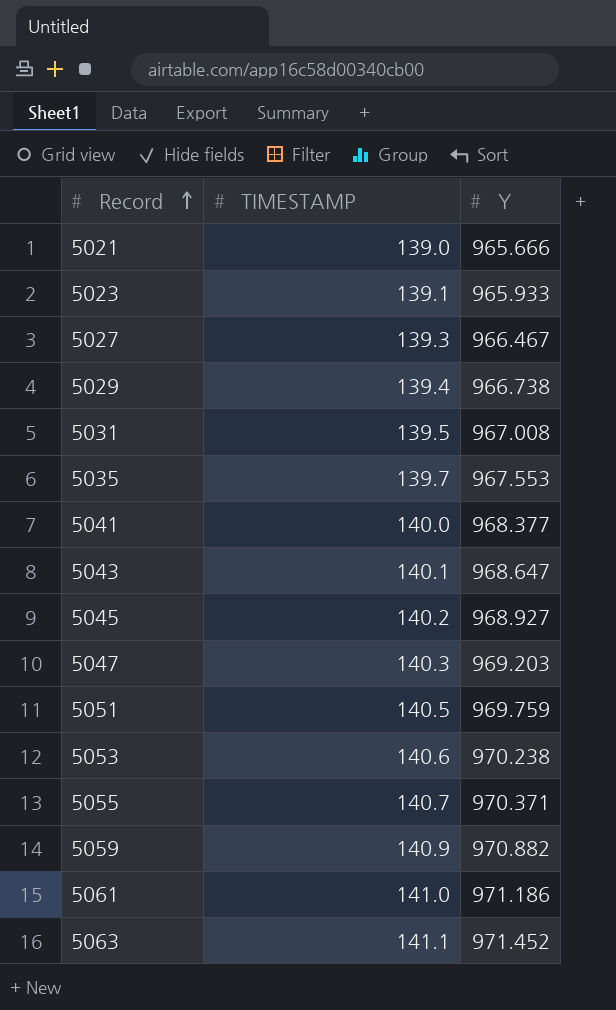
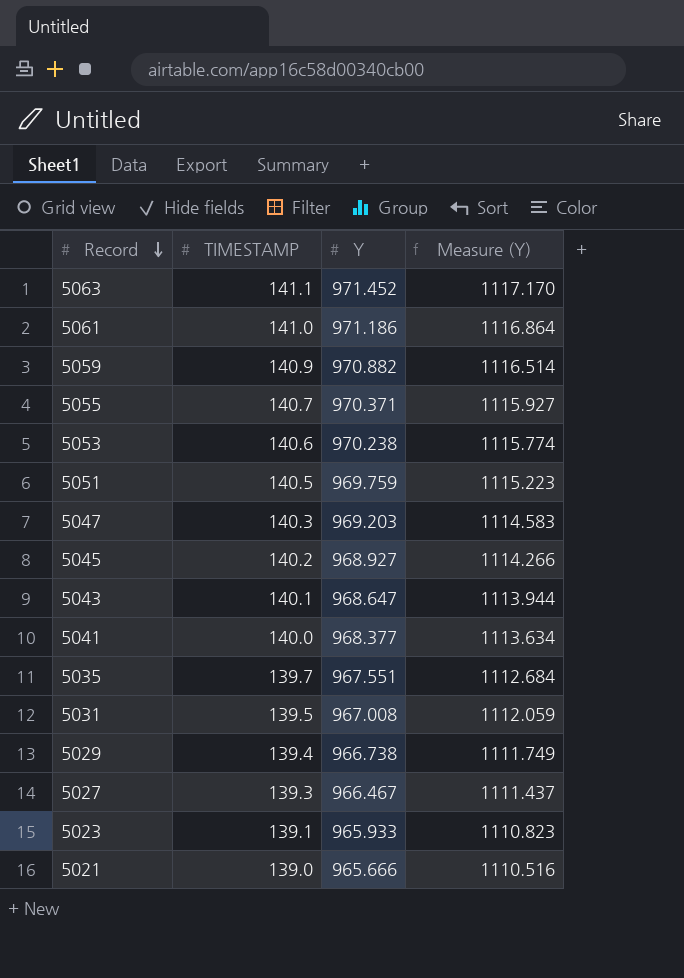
row order: Record ascending -> Record descending
column Measure (Y) | formula: none -> [Y] * 1.15
5035 | Y: 967.553 -> 967.551

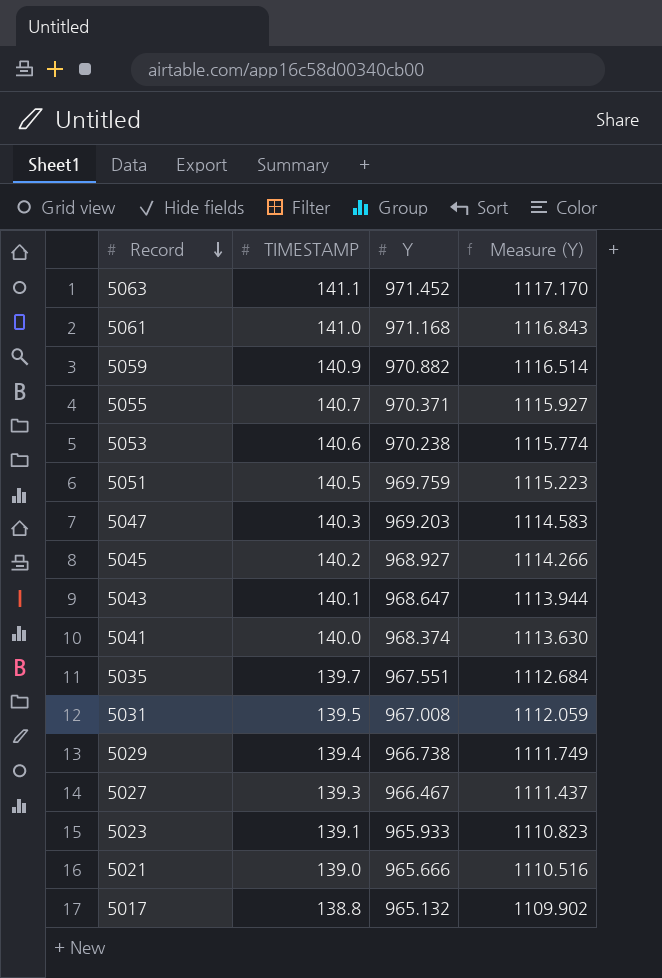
5061 | Y: 971.186 -> 971.168
5061 | Measure (Y): 1116.864 -> 1116.843
5041 | Y: 968.377 -> 968.374
5041 | Measure (Y): 1113.634 -> 1113.630
row 5017: none -> 138.8 | 965.132 | 1109.902

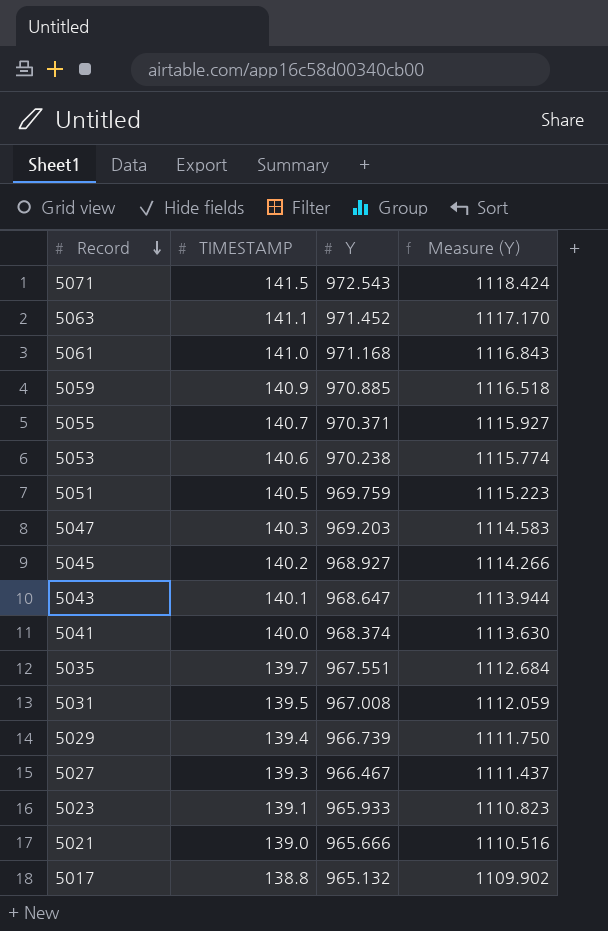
row 5071: none -> 141.5 | 972.543 | 1118.424
5059 | Y: 970.882 -> 970.885
5059 | Measure (Y): 1116.514 -> 1116.518
5029 | Y: 966.738 -> 966.739
5029 | Measure (Y): 1111.749 -> 1111.750

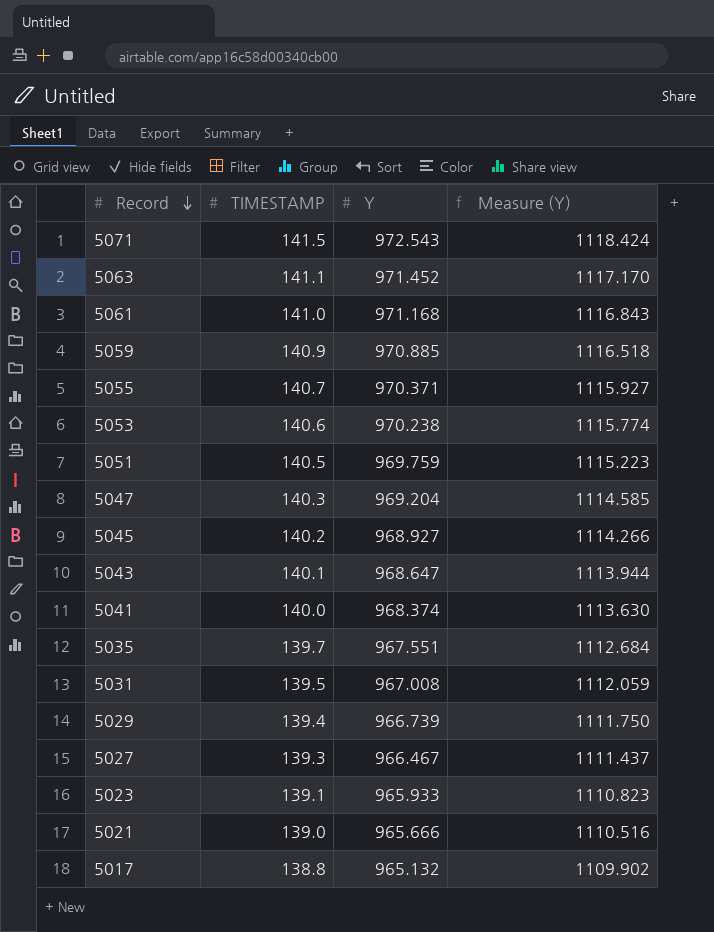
5047 | Y: 969.203 -> 969.204
5047 | Measure (Y): 1114.583 -> 1114.585

